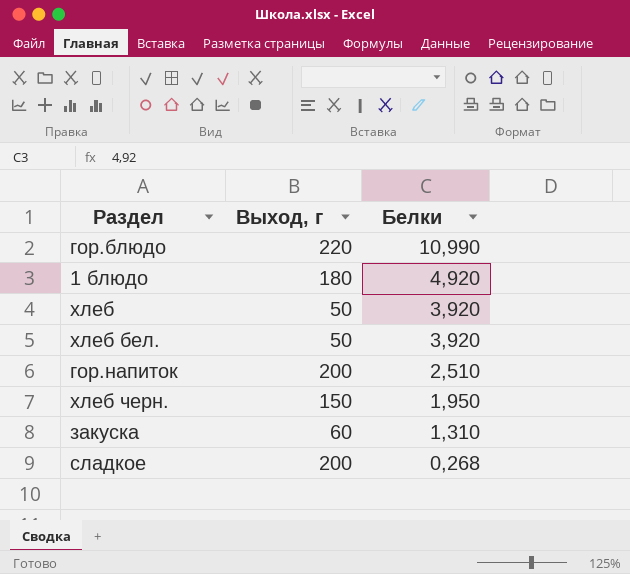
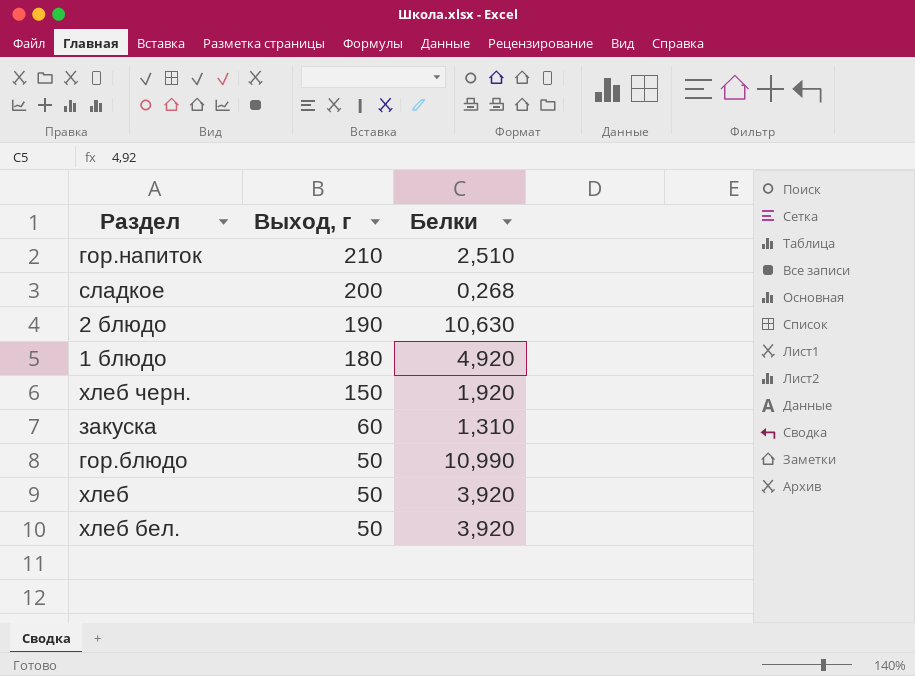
row order: Белки descending -> Выход, г descending
гор.напиток | Выход, г: 200 -> 210
row 2 блюдо: none -> 190 | 10,630
хлеб черн. | Белки: 1,950 -> 1,920
гор.блюдо | Выход, г: 220 -> 50

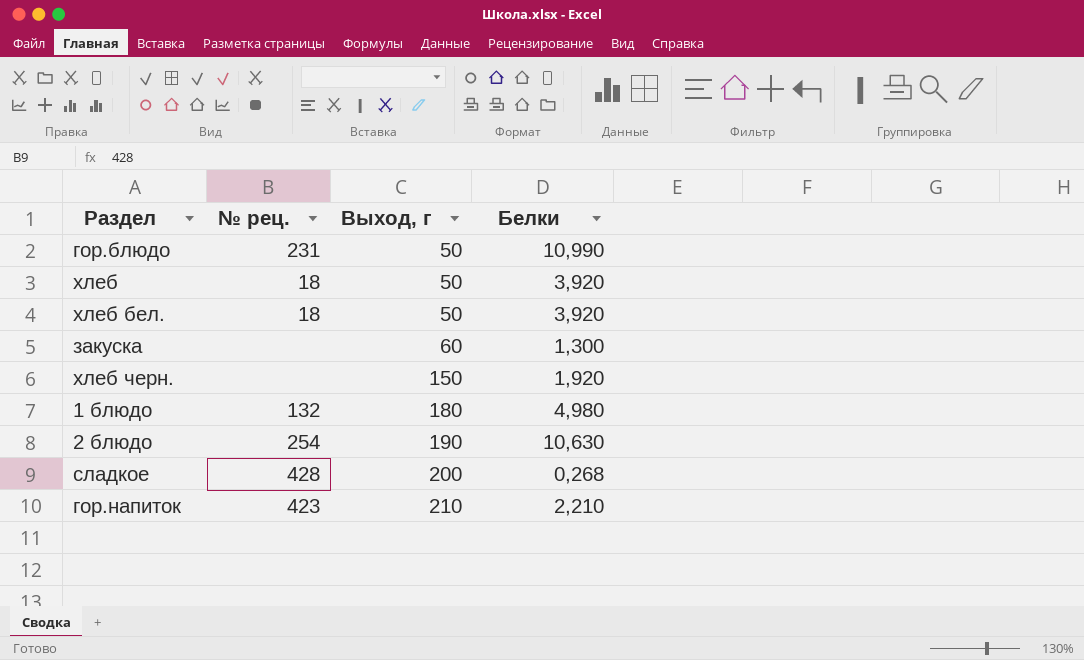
row order: Выход, г descending -> Выход, г ascending
column № рец. | position: none -> 2
закуска | Белки: 1,310 -> 1,300
1 блюдо | Белки: 4,920 -> 4,980
гор.напиток | Белки: 2,510 -> 2,210

